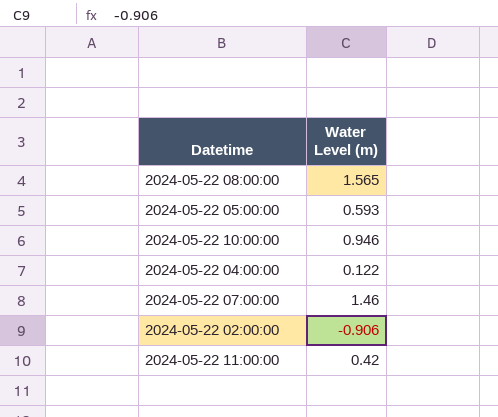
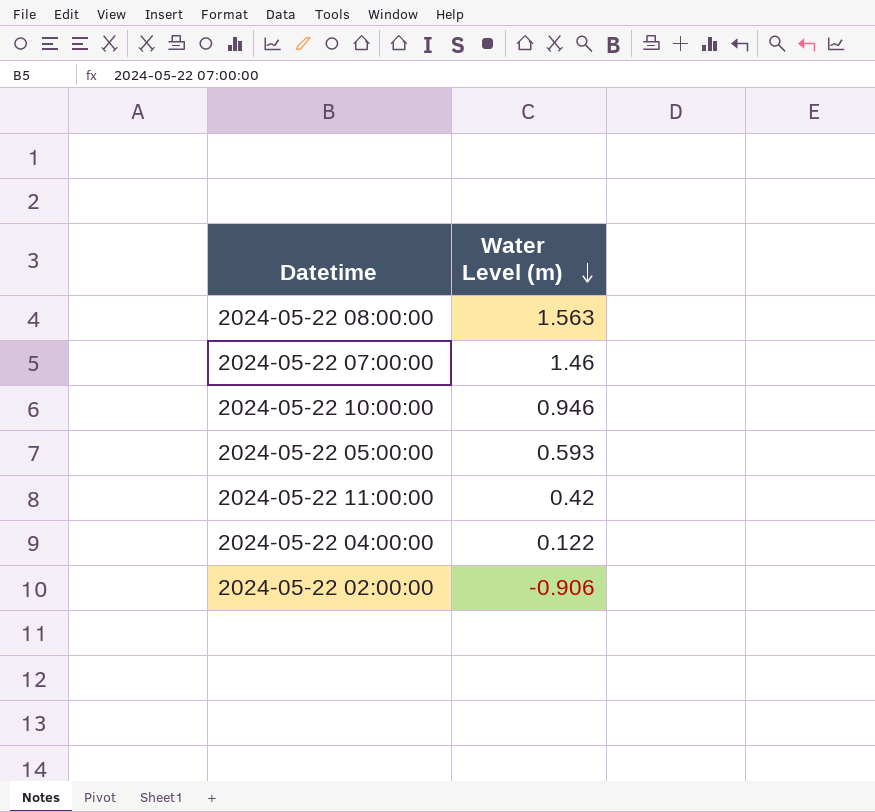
row order: none -> Water Level (m) descending
2024-05-22 08:00:00 | Water Level (m): 1.565 -> 1.563

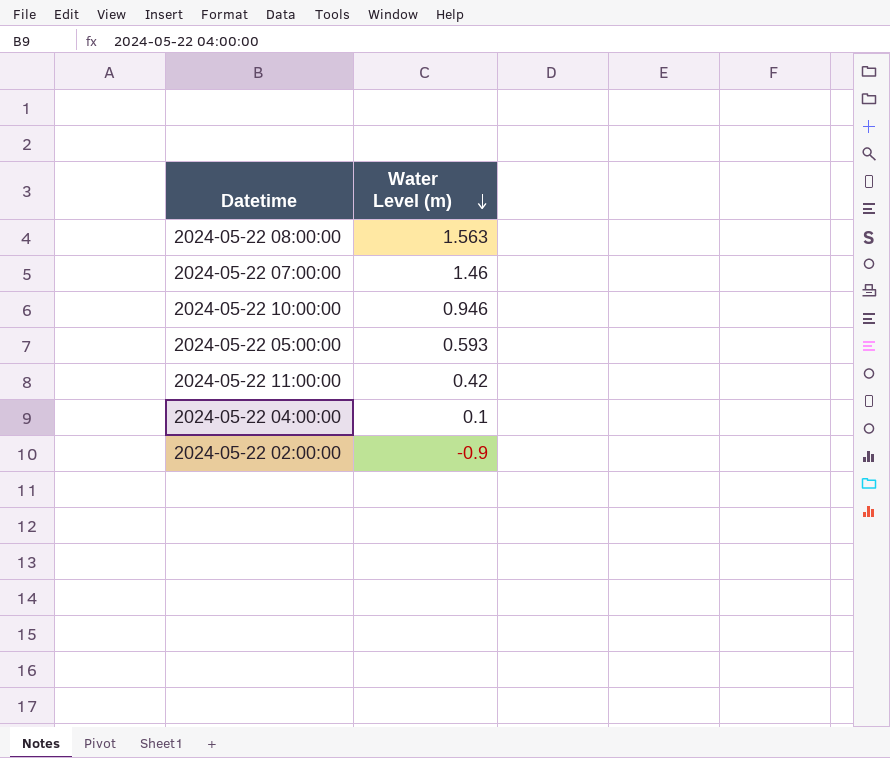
2024-05-22 04:00:00 | Water Level (m): 0.122 -> 0.1
2024-05-22 02:00:00 | Water Level (m): -0.906 -> -0.9

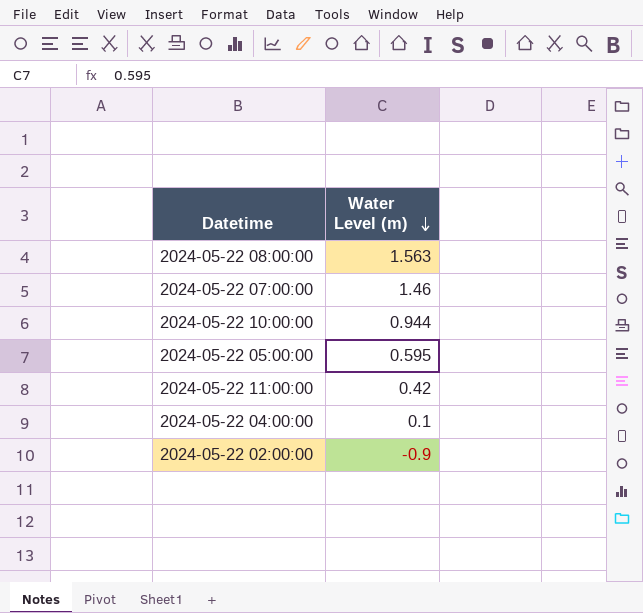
2024-05-22 10:00:00 | Water Level (m): 0.946 -> 0.944
2024-05-22 05:00:00 | Water Level (m): 0.593 -> 0.595

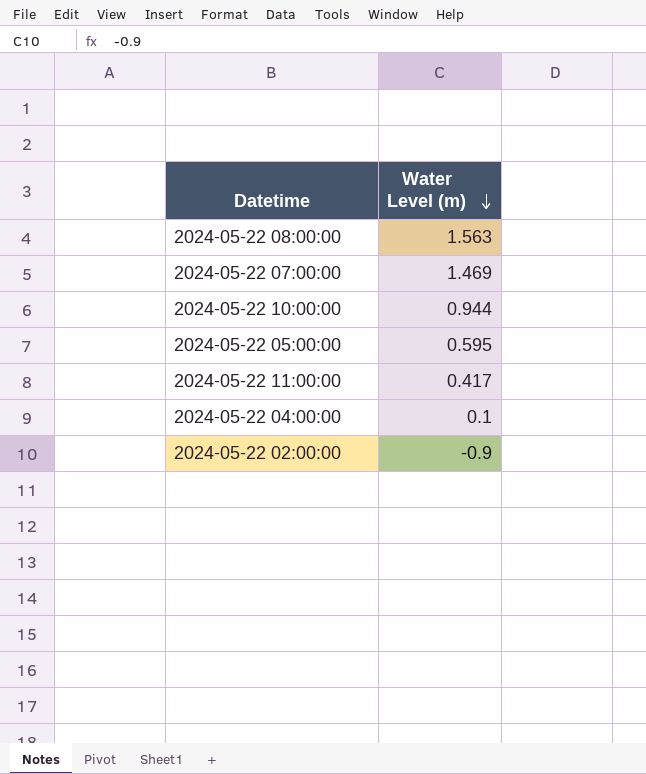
2024-05-22 07:00:00 | Water Level (m): 1.46 -> 1.469
2024-05-22 11:00:00 | Water Level (m): 0.42 -> 0.417

